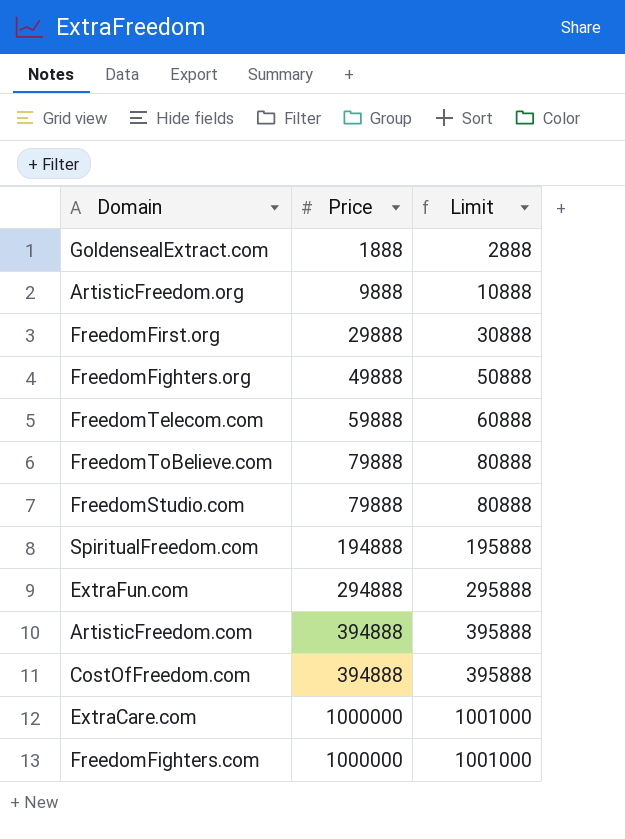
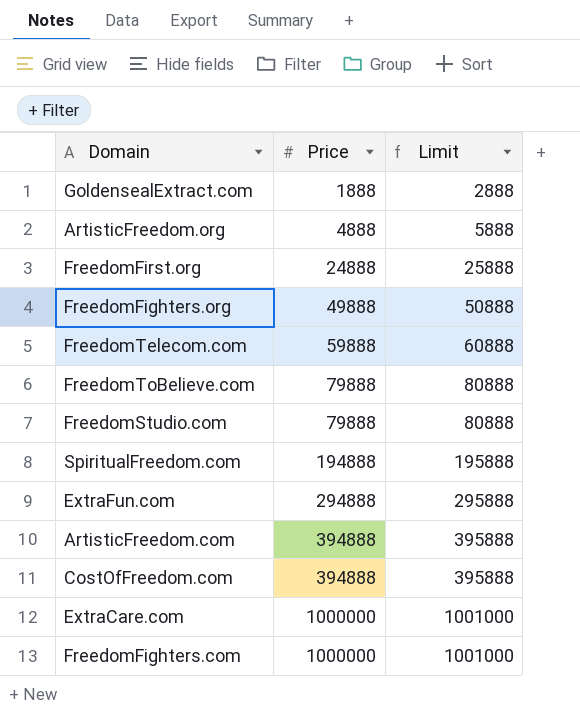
ArtisticFreedom.org | Price: 9888 -> 4888
ArtisticFreedom.org | Limit: 10888 -> 5888
FreedomFirst.org | Price: 29888 -> 24888
FreedomFirst.org | Limit: 30888 -> 25888

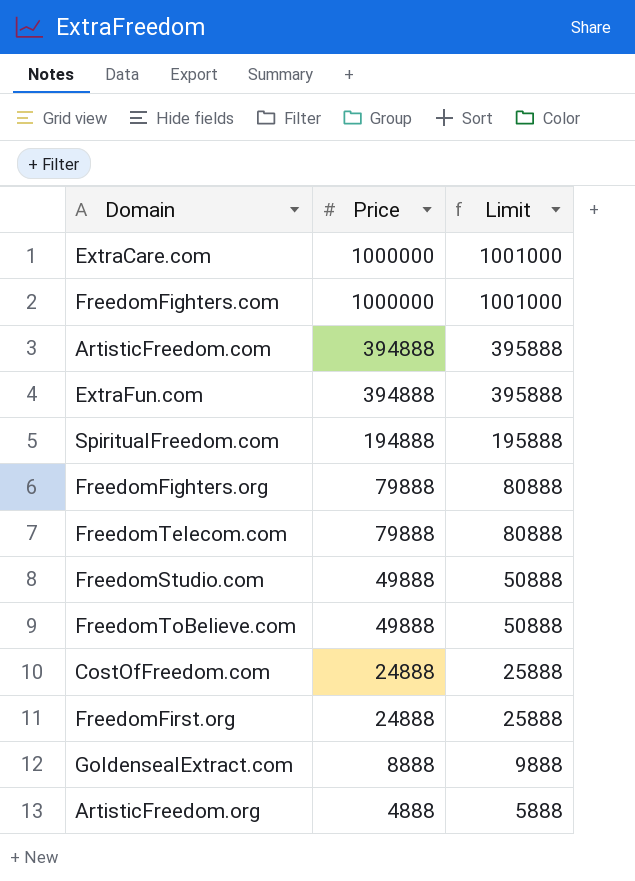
row order: Price ascending -> Price descending
ExtraFun.com | Price: 294888 -> 394888
ExtraFun.com | Limit: 295888 -> 395888
FreedomFighters.org | Price: 49888 -> 79888
FreedomFighters.org | Limit: 50888 -> 80888
FreedomTelecom.com | Price: 59888 -> 79888
FreedomTelecom.com | Limit: 60888 -> 80888
FreedomStudio.com | Price: 79888 -> 49888
FreedomStudio.com | Limit: 80888 -> 50888
FreedomToBelieve.com | Price: 79888 -> 49888
FreedomToBelieve.com | Limit: 80888 -> 50888
CostOfFreedom.com | Price: 394888 -> 24888
CostOfFreedom.com | Limit: 395888 -> 25888
GoldensealExtract.com | Price: 1888 -> 8888
GoldensealExtract.com | Limit: 2888 -> 9888

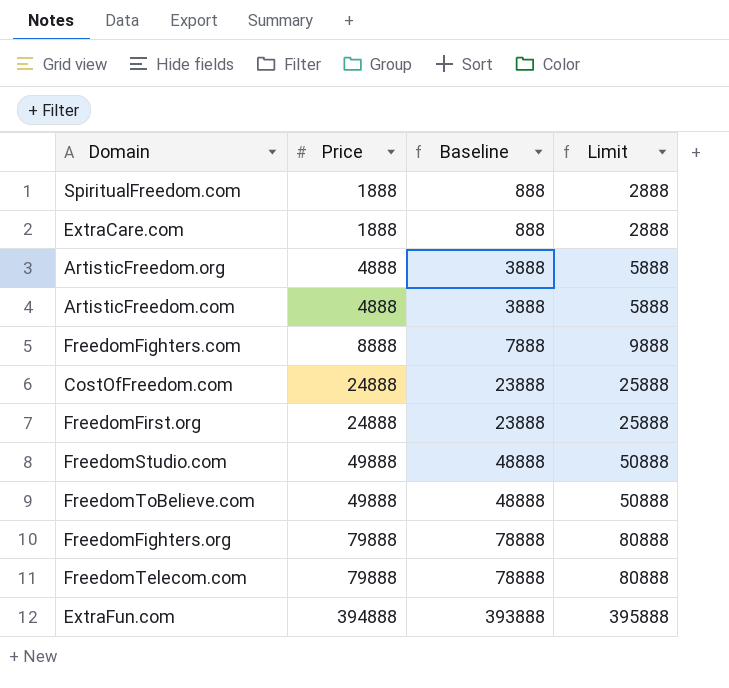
row order: Price descending -> Price ascending
column Baseline | formula: none -> [Price] - 1000
row GoldensealExtract.com: 8888 | 9888 -> none
SpiritualFreedom.com | Price: 194888 -> 1888
SpiritualFreedom.com | Limit: 195888 -> 2888
ExtraCare.com | Price: 1000000 -> 1888
ExtraCare.com | Limit: 1001000 -> 2888
ArtisticFreedom.com | Price: 394888 -> 4888
ArtisticFreedom.com | Limit: 395888 -> 5888
FreedomFighters.com | Price: 1000000 -> 8888
FreedomFighters.com | Limit: 1001000 -> 9888

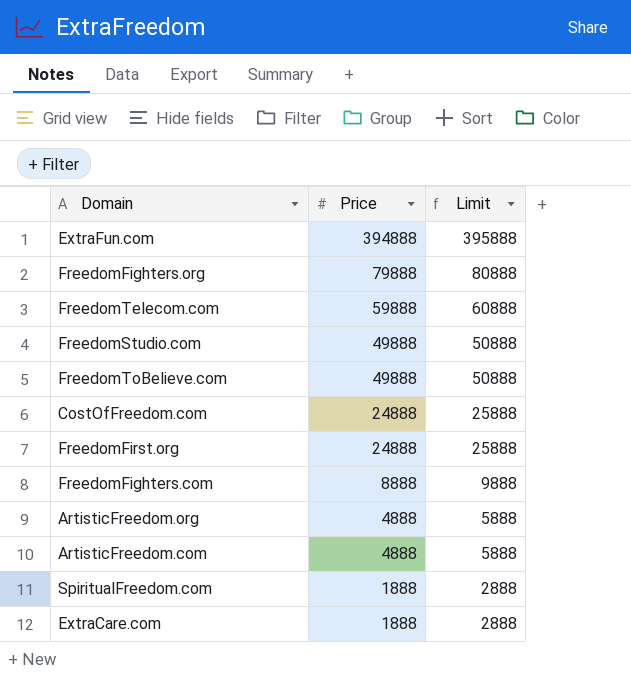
row order: Price ascending -> Price descending
column Baseline | formula: [Price] - 1000 -> none
FreedomTelecom.com | Price: 79888 -> 59888
FreedomTelecom.com | Limit: 80888 -> 60888

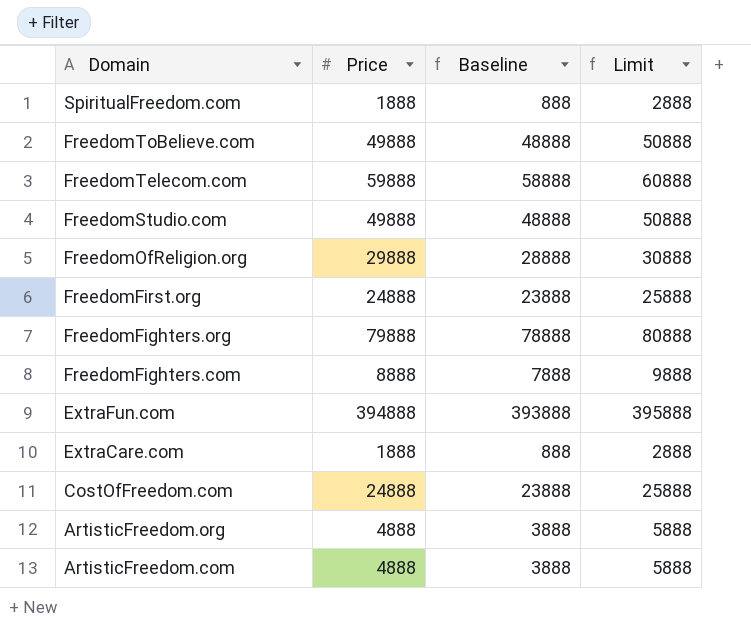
row order: Price descending -> Domain descending
column Baseline | formula: none -> [Price] - 1000
row FreedomOfReligion.org: none -> 29888 | 28888 | 30888

